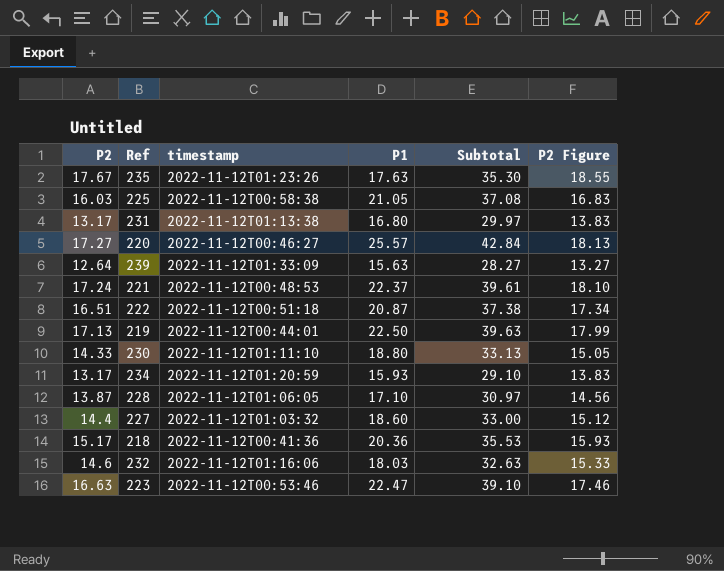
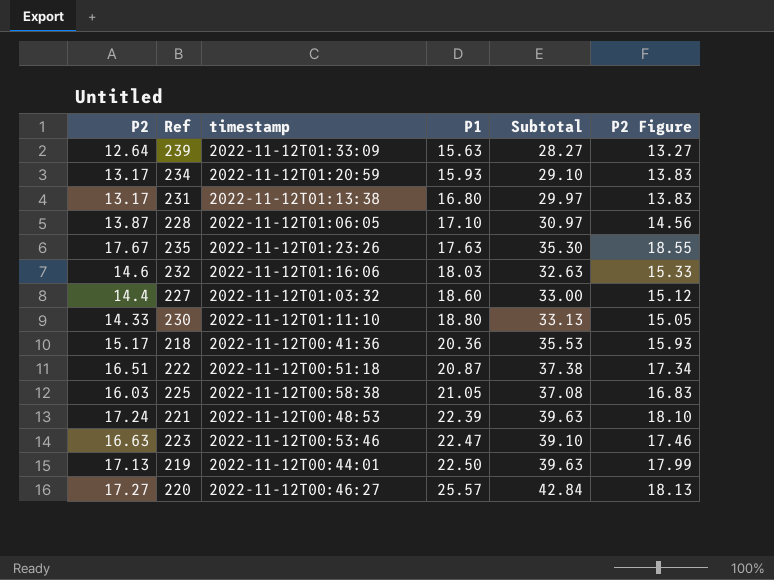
row order: none -> P1 ascending
221 | P1: 22.37 -> 22.39
221 | Subtotal: 39.61 -> 39.63

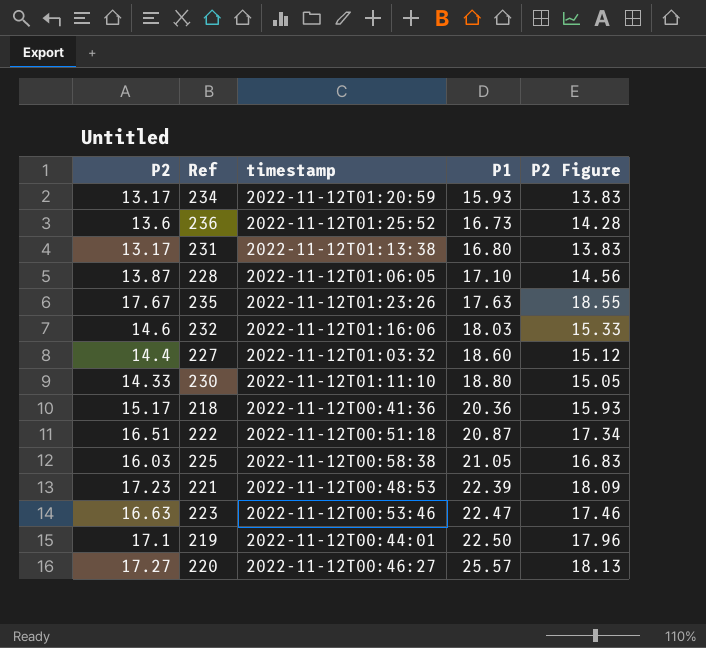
column Subtotal | formula: [P2] + [P1] -> none
row 239: 12.64 | 2022-11-12T01:33:09 | 15.63 | 28.27 | 13.27 -> none
row 236: none -> 13.6 | 2022-11-12T01:25:52 | 16.73 | 14.28
221 | P2: 17.24 -> 17.23
221 | P2 Figure: 18.10 -> 18.09
219 | P2: 17.13 -> 17.1
219 | P2 Figure: 17.99 -> 17.96

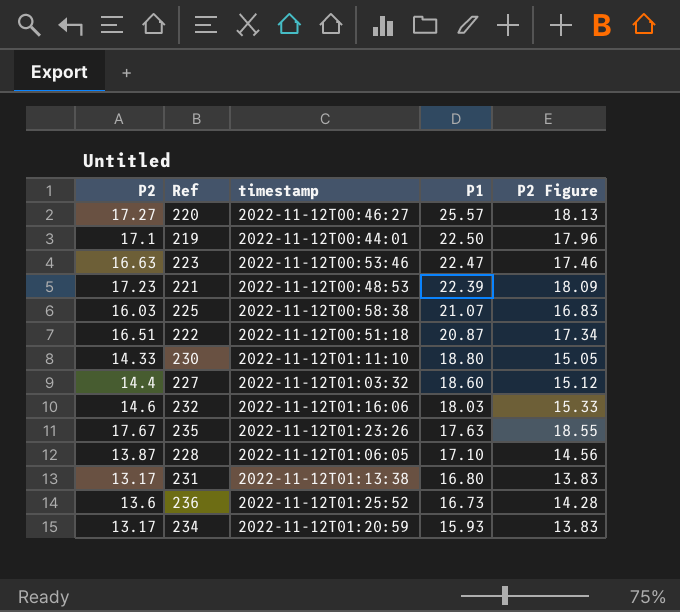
row order: P1 ascending -> P1 descending
row 218: 15.17 | 2022-11-12T00:41:36 | 20.36 | 15.93 -> none
225 | P1: 21.05 -> 21.07

